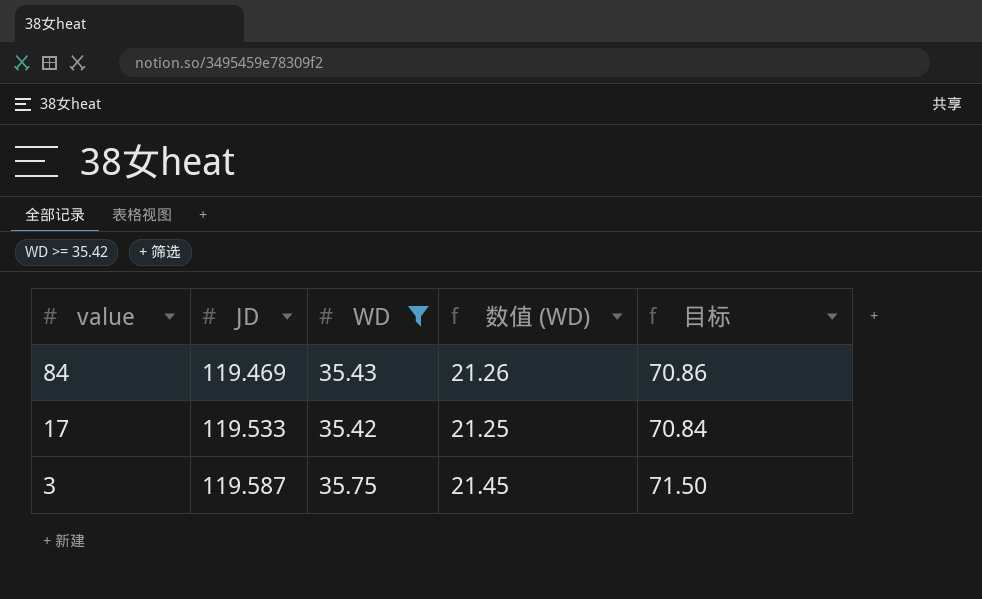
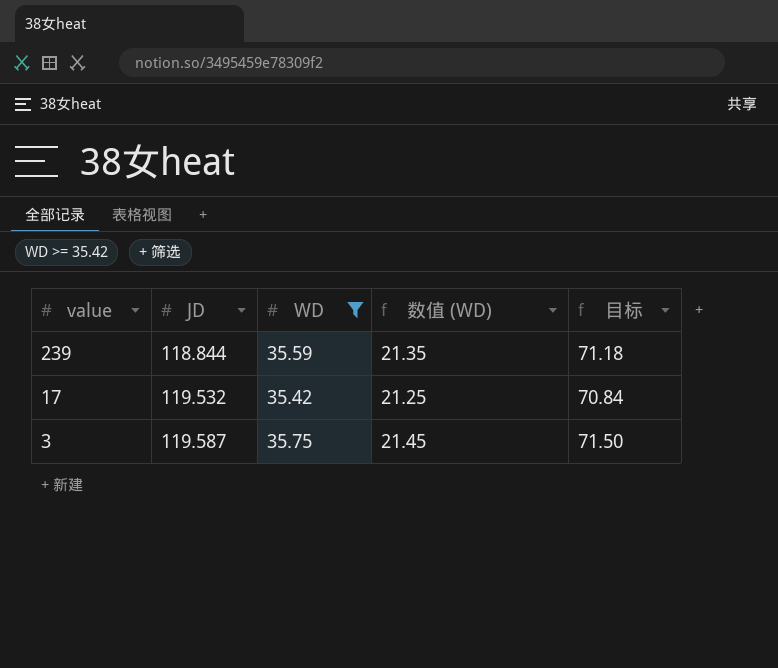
row 84: 119.469 | 35.43 | 21.26 | 70.86 -> none
row 239: none -> 118.844 | 35.59 | 21.35 | 71.18
17 | JD: 119.533 -> 119.532

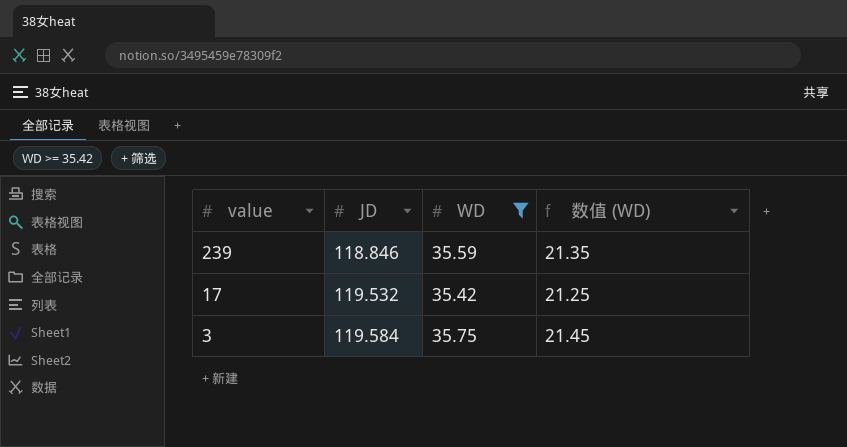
column 目标 | formula: [WD] * 2 -> none
239 | JD: 118.844 -> 118.846
3 | JD: 119.587 -> 119.584

